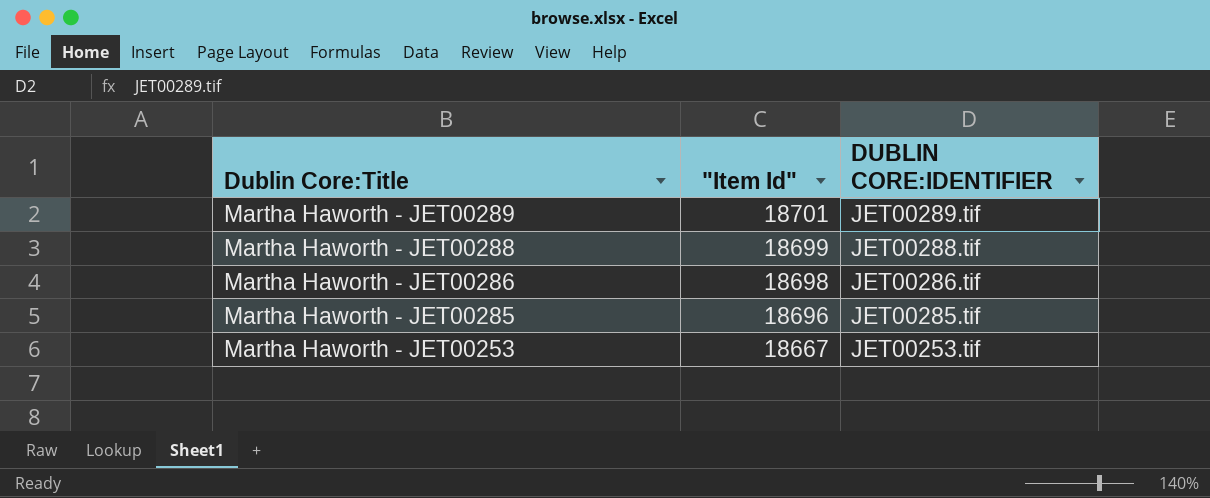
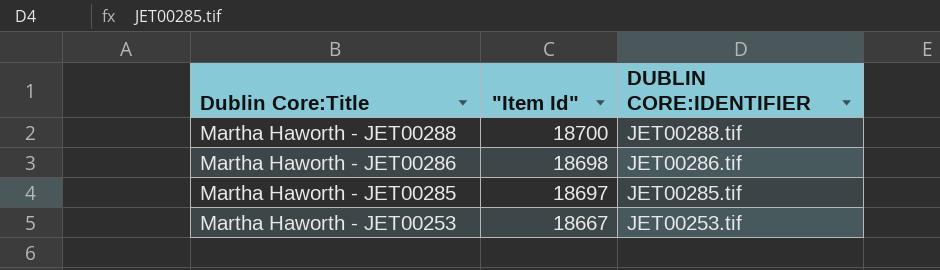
row Martha Haworth - JET00289: 18701 | JET00289.tif -> none
Martha Haworth - JET00288 | "Item Id": 18699 -> 18700
Martha Haworth - JET00285 | "Item Id": 18696 -> 18697

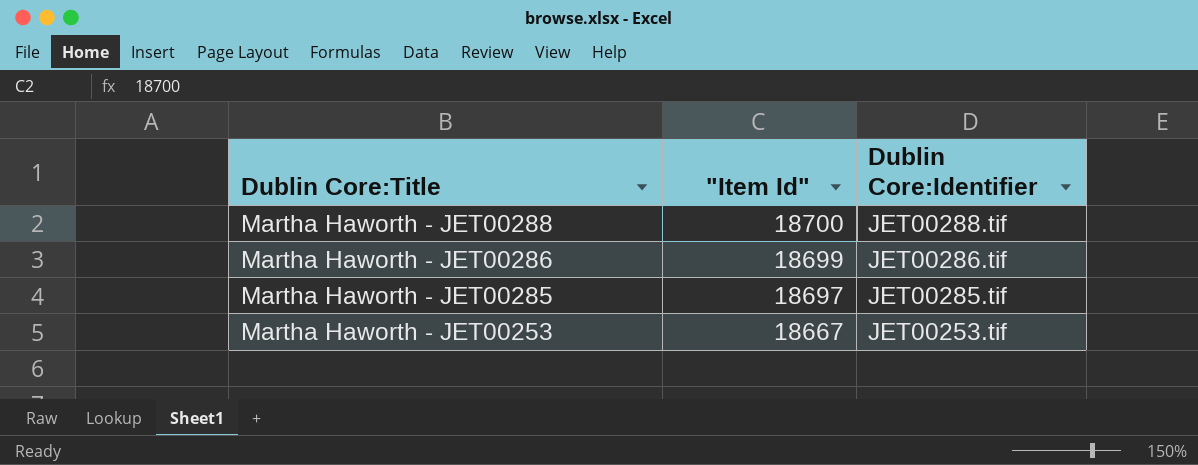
column name: DUBLIN CORE:IDENTIFIER -> Dublin Core:Identifier
Martha Haworth - JET00286 | "Item Id": 18698 -> 18699

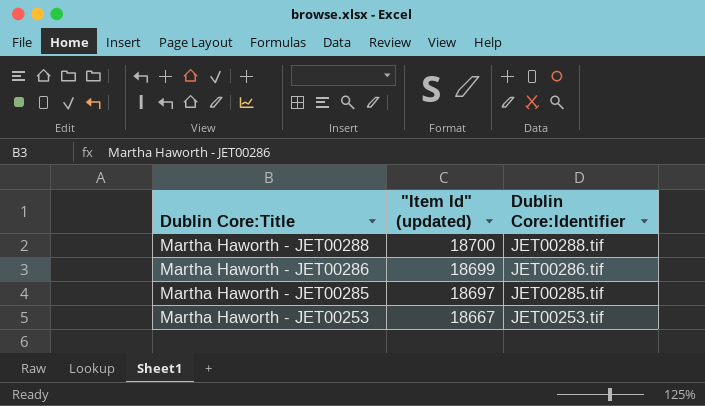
column name: "Item Id" -> "Item Id" (updated)

